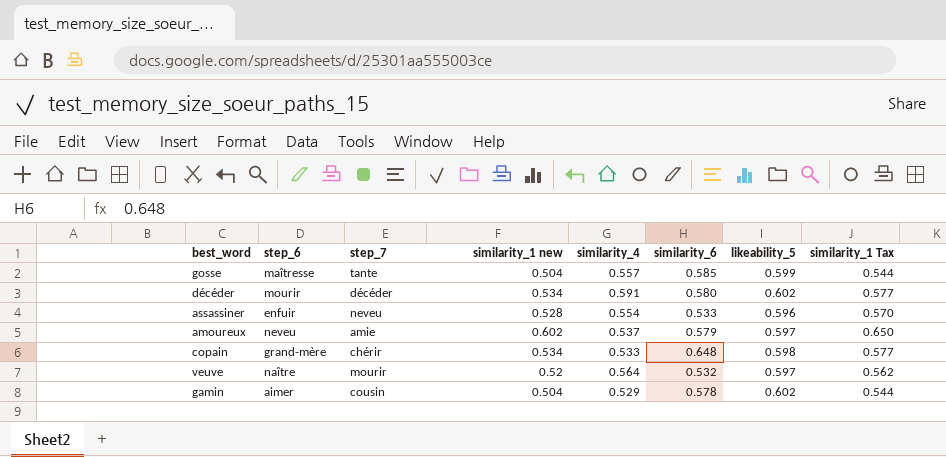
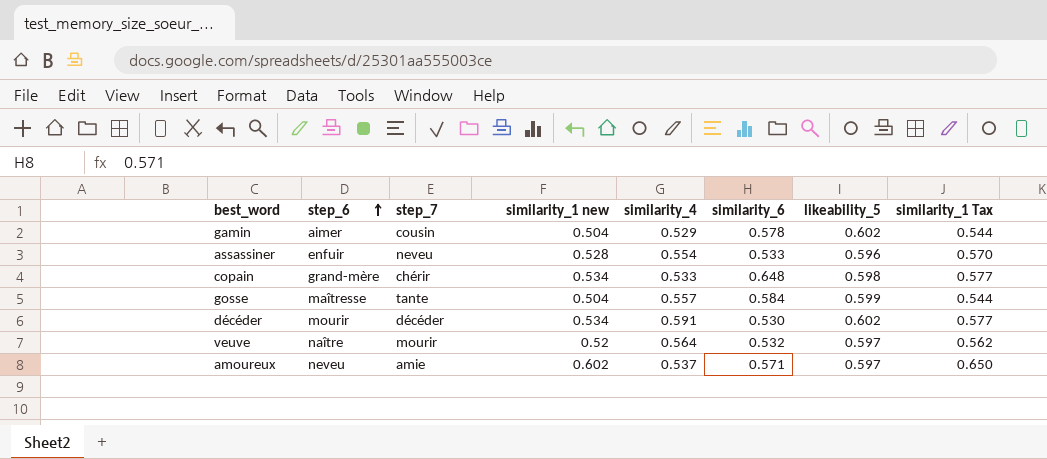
row order: none -> step_6 ascending
gosse | similarity_6: 0.585 -> 0.584
décéder | similarity_6: 0.580 -> 0.530
amoureux | similarity_6: 0.579 -> 0.571

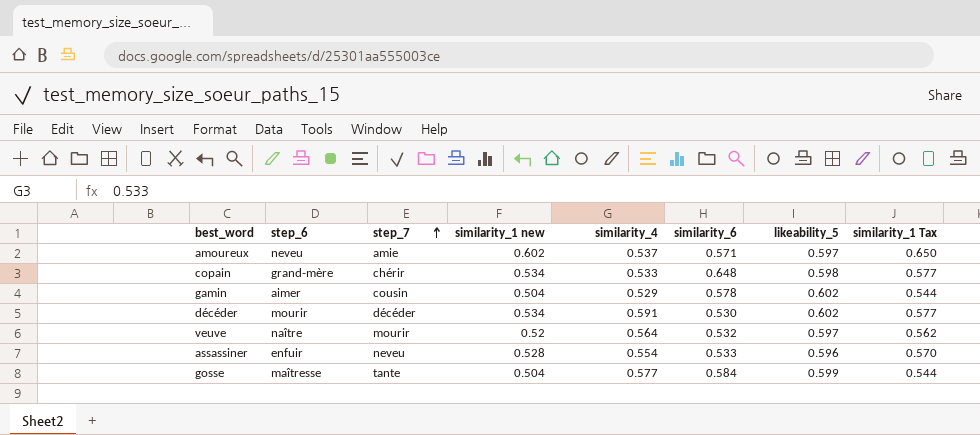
row order: step_6 ascending -> step_7 ascending
gosse | similarity_4: 0.557 -> 0.577

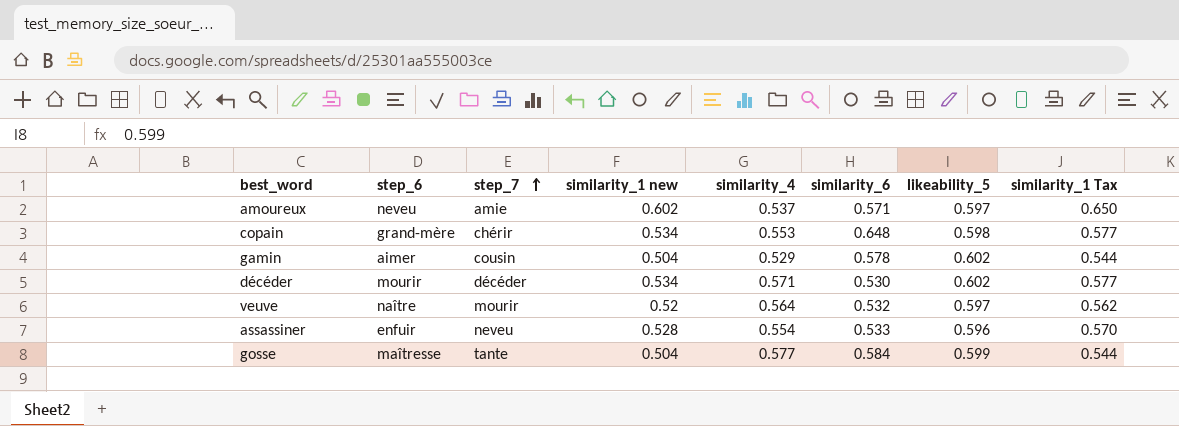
copain | similarity_4: 0.533 -> 0.553
décéder | similarity_4: 0.591 -> 0.571

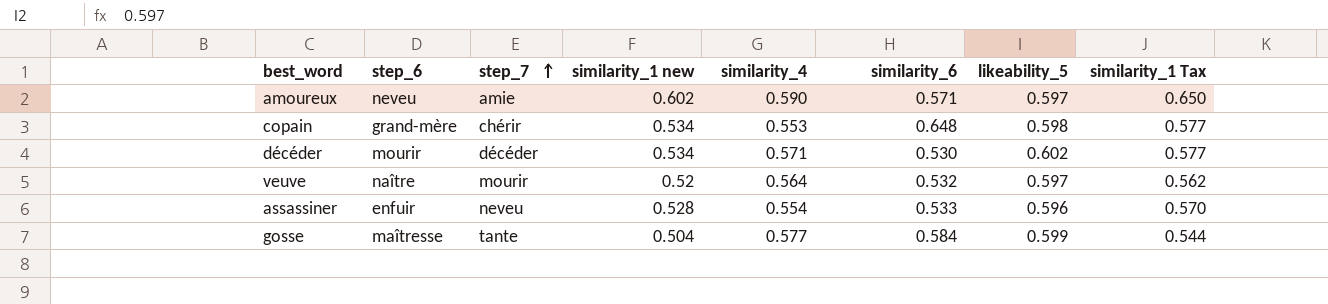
row gamin: aimer | cousin | 0.504 | 0.529 | 0.578 | 0.602 | 0.544 -> none
amoureux | similarity_4: 0.537 -> 0.590

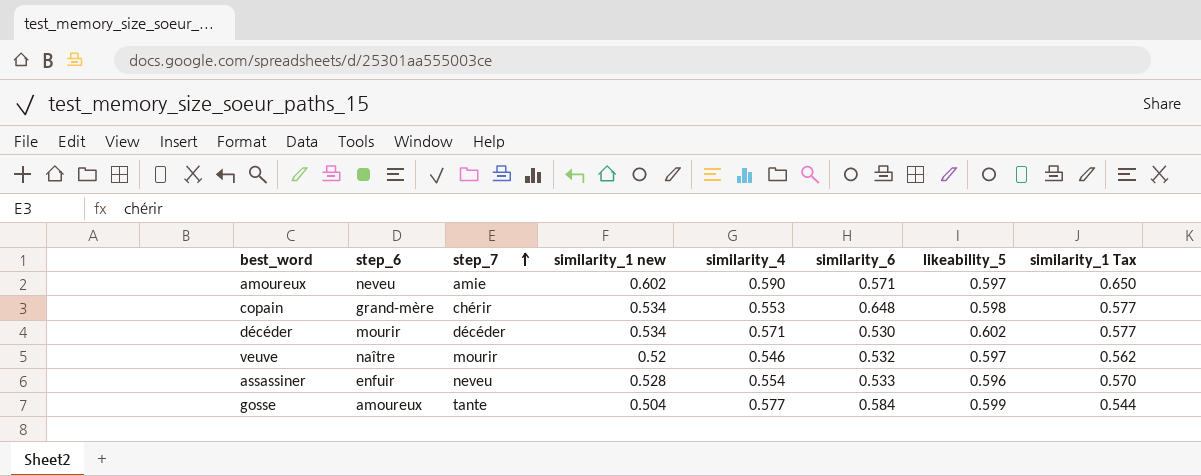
veuve | similarity_4: 0.564 -> 0.546
gosse | step_6: maîtresse -> amoureux

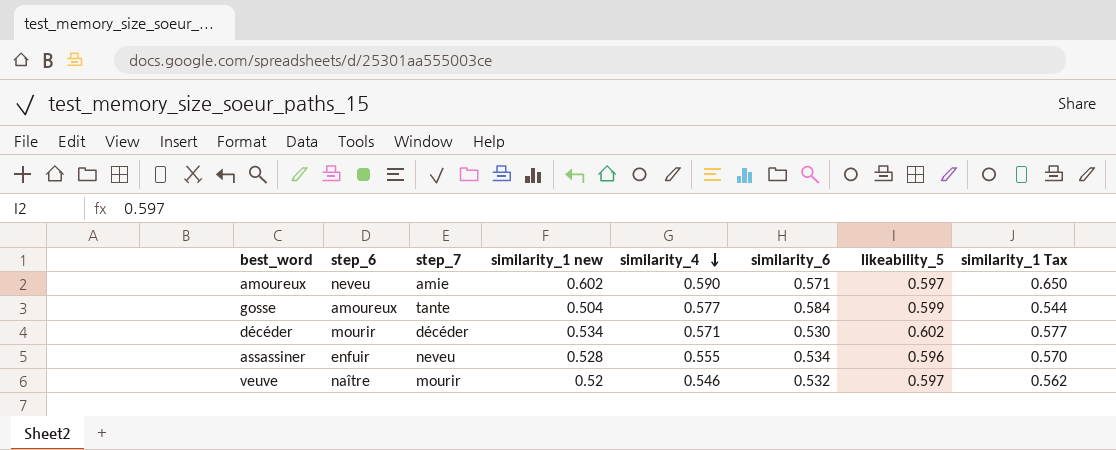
row order: step_7 ascending -> similarity_4 descending
row copain: grand-mère | chérir | 0.534 | 0.553 | 0.648 | 0.598 | 0.577 -> none
assassiner | similarity_4: 0.554 -> 0.555
assassiner | similarity_6: 0.533 -> 0.534

